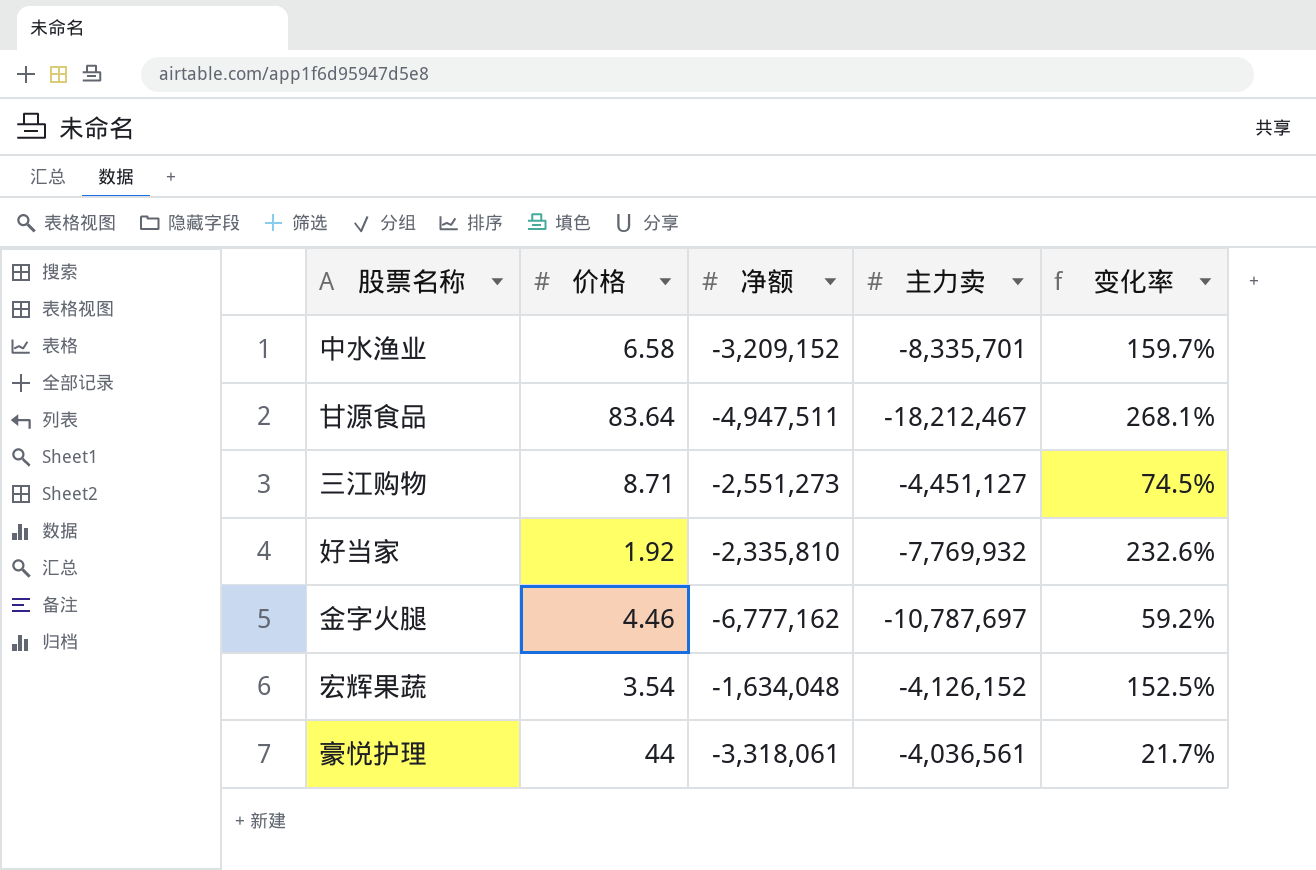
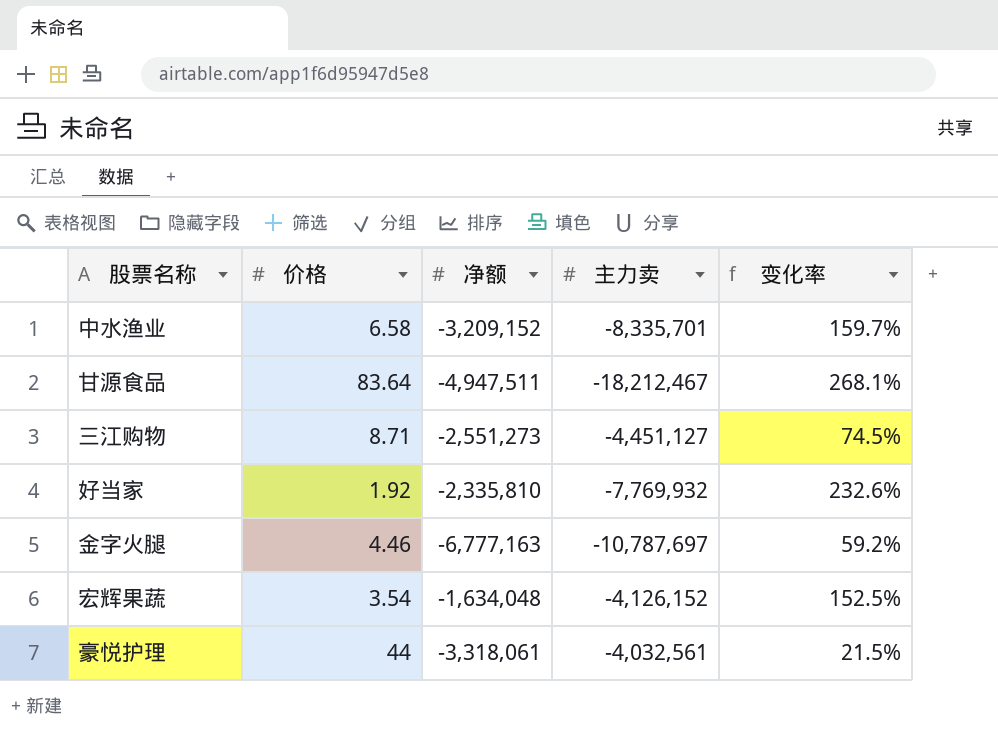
金字火腿 | 净额: -6,777,162 -> -6,777,163
豪悦护理 | 主力卖: -4,036,561 -> -4,032,561
豪悦护理 | 变化率: 21.7% -> 21.5%

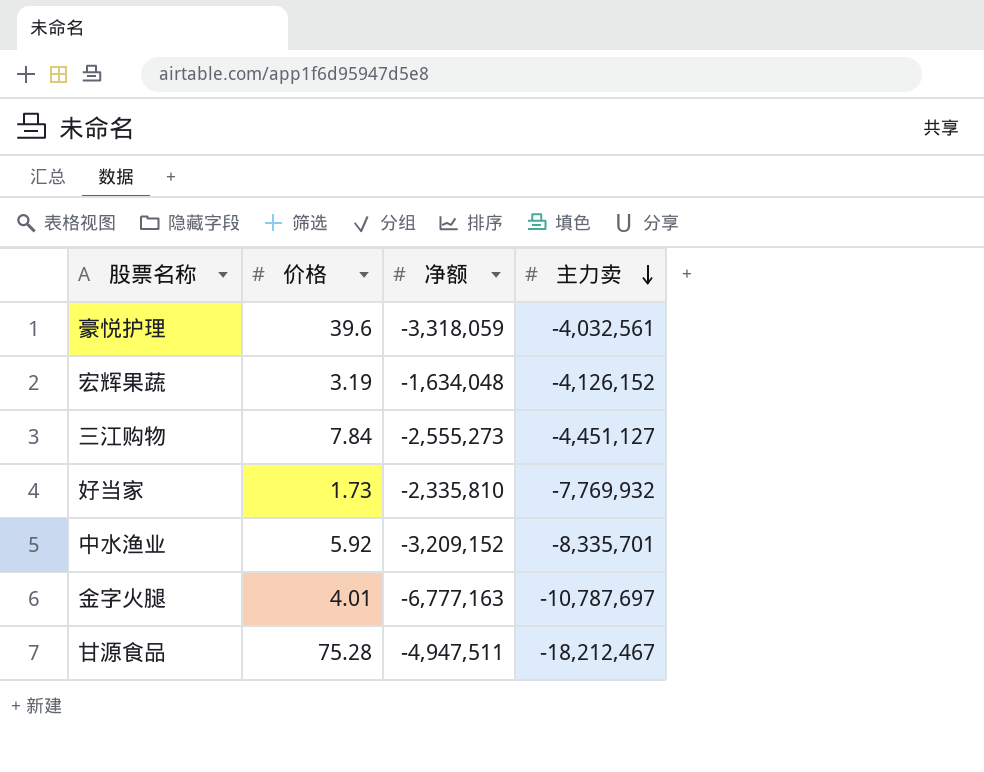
row order: none -> 主力卖 descending
column 变化率 | formula: ([主力卖] - [净额]) / [净额] -> none
豪悦护理 | 价格: 44 -> 39.6
豪悦护理 | 净额: -3,318,061 -> -3,318,059
宏辉果蔬 | 价格: 3.54 -> 3.19
三江购物 | 价格: 8.71 -> 7.84
三江购物 | 净额: -2,551,273 -> -2,555,273
好当家 | 价格: 1.92 -> 1.73
中水渔业 | 价格: 6.58 -> 5.92
金字火腿 | 价格: 4.46 -> 4.01
甘源食品 | 价格: 83.64 -> 75.28

